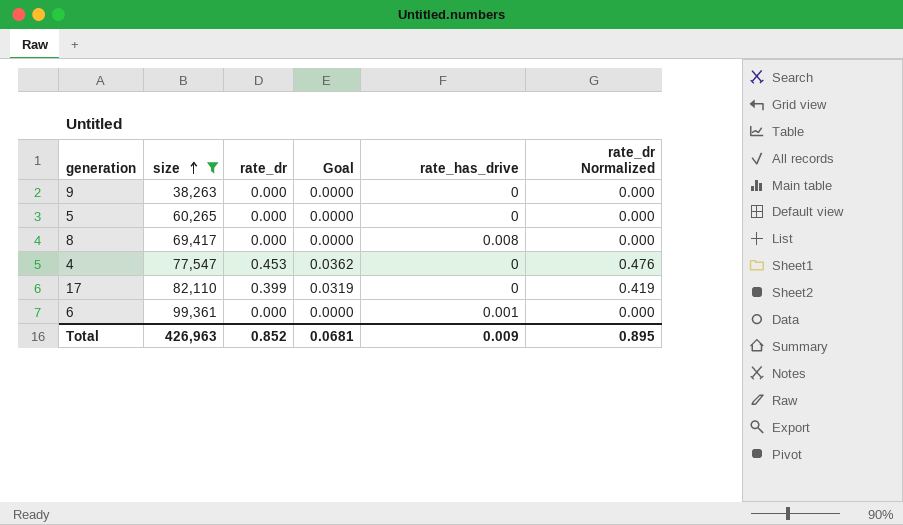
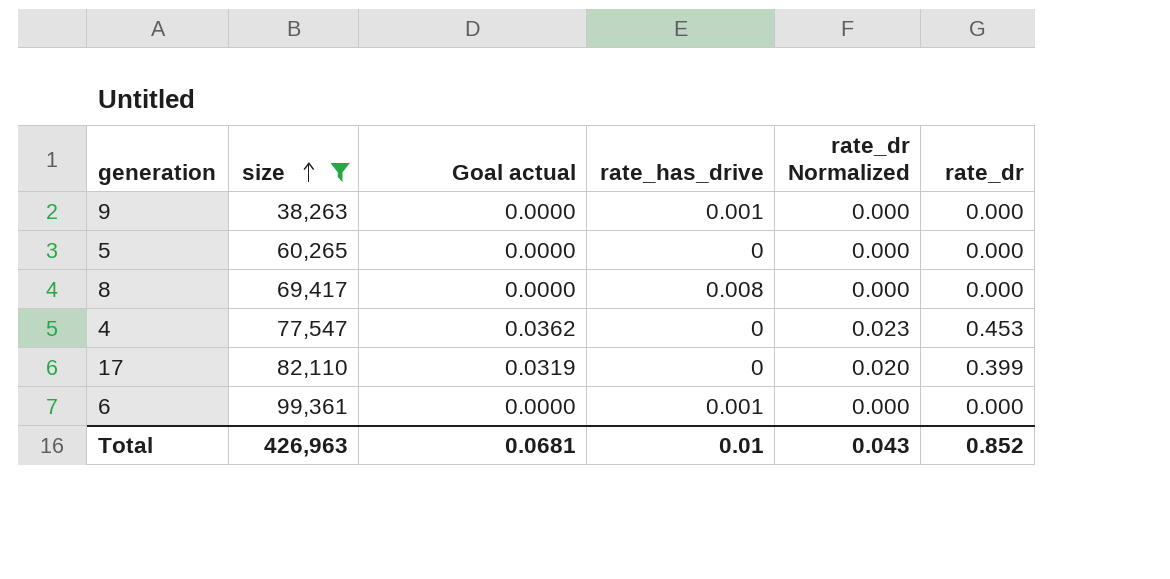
column name: Goal -> Goal actual
column rate_dr Normalized | formula: [rate_dr] * 1.05 -> [rate_dr] * 0.05
column rate_dr | position: 3 -> 6
9 | rate_has_drive: 0 -> 0.001
Total | rate_has_drive: 0.009 -> 0.01
Total | rate_dr Normalized: 0.895 -> 0.043

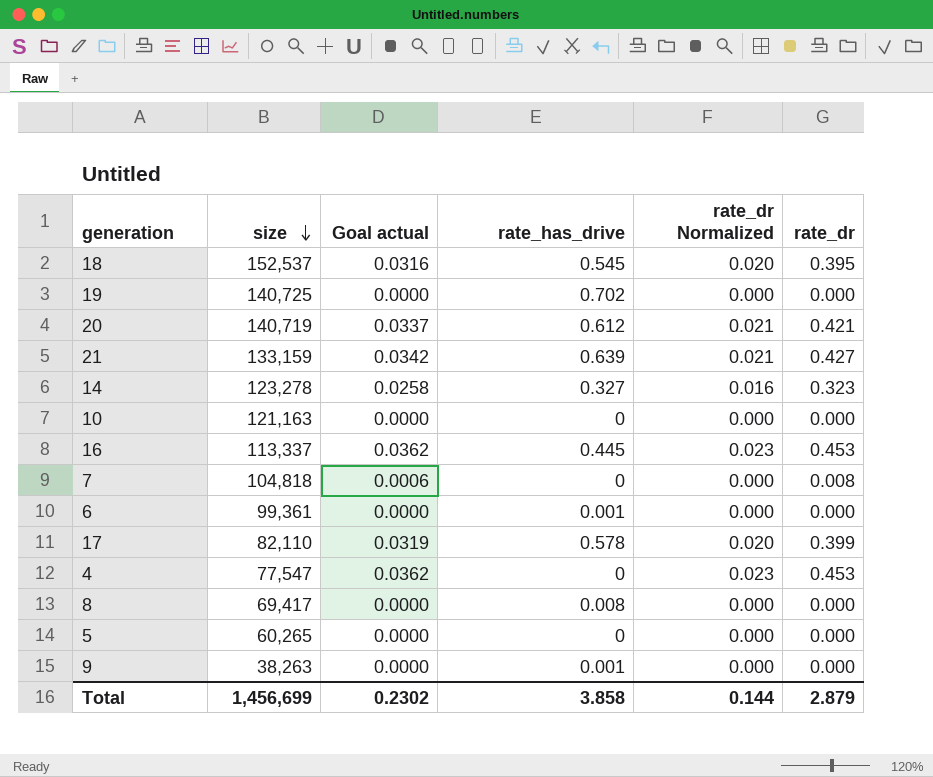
filter: size <= 99,361 -> none
row order: size ascending -> size descending
17 | rate_has_drive: 0 -> 0.578
Total | size: 426,963 -> 1,456,699
Total | Goal actual: 0.0681 -> 0.2302
Total | rate_has_drive: 0.01 -> 3.858
Total | rate_dr Normalized: 0.043 -> 0.144
Total | rate_dr: 0.852 -> 2.879

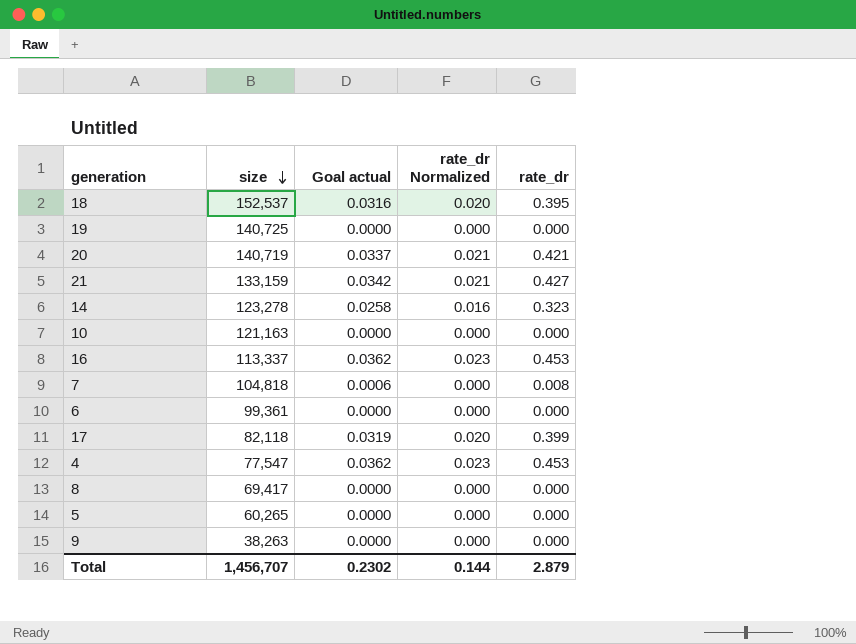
column rate_has_drive | position: 4 -> none
17 | size: 82,110 -> 82,118
Total | size: 1,456,699 -> 1,456,707

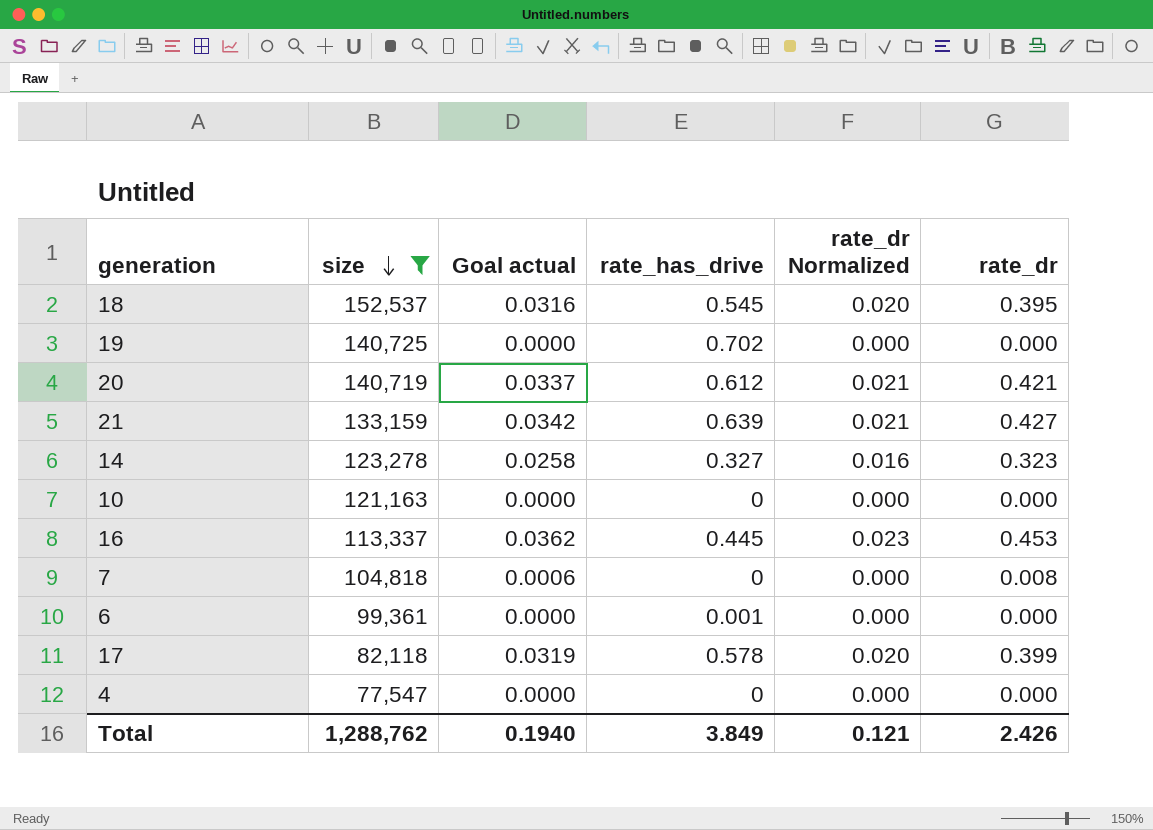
filter: none -> size >= 77,547
column rate_has_drive | position: none -> 4
4 | Goal actual: 0.0362 -> 0.0000
4 | rate_dr Normalized: 0.023 -> 0.000
4 | rate_dr: 0.453 -> 0.000
Total | size: 1,456,707 -> 1,288,762
Total | Goal actual: 0.2302 -> 0.1940
Total | rate_dr Normalized: 0.144 -> 0.121
Total | rate_dr: 2.879 -> 2.426

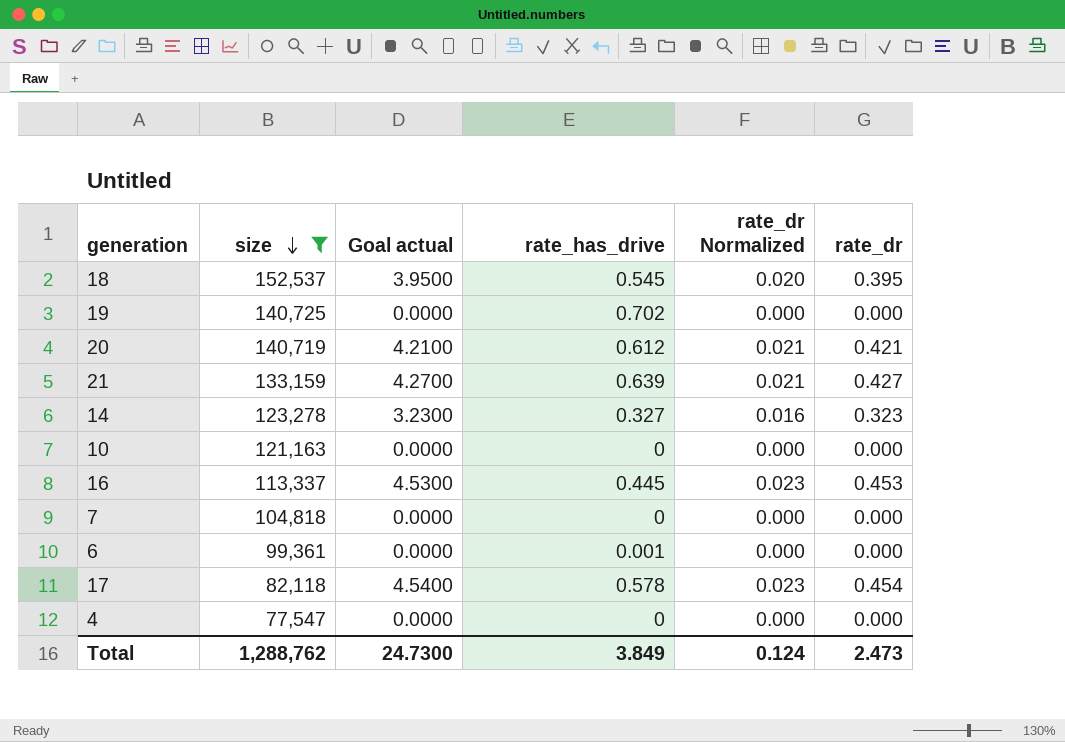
column Goal actual | formula: [rate_dr] * 0.08 -> [rate_dr] * 10
7 | rate_dr: 0.008 -> 0.000
17 | rate_dr Normalized: 0.020 -> 0.023
17 | rate_dr: 0.399 -> 0.454
Total | Goal actual: 0.1940 -> 24.7300
Total | rate_dr Normalized: 0.121 -> 0.124
Total | rate_dr: 2.426 -> 2.473

